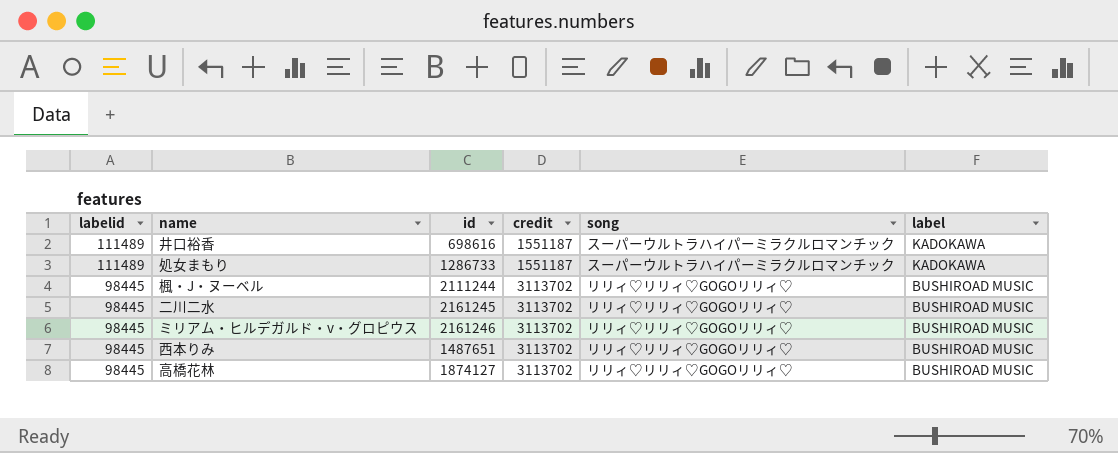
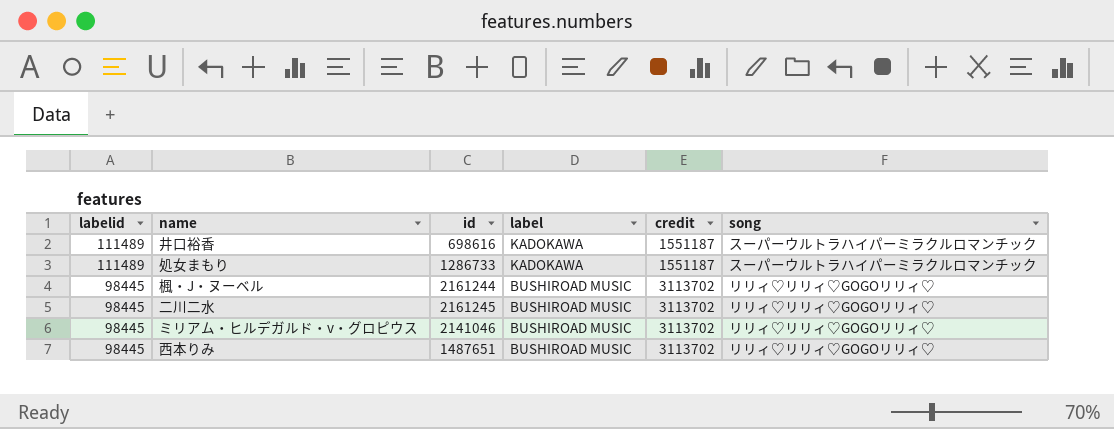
column label | position: 6 -> 4
row 高橋花林: 98445 | 1874127 | 3113702 | リリィ♡リリィ♡GOGOリリィ♡ | BUSHIROAD MUSIC -> none
楓・J・ヌーベル | id: 2111244 -> 2161244
ミリアム・ヒルデガルド・v・グロピウス | id: 2161246 -> 2141046

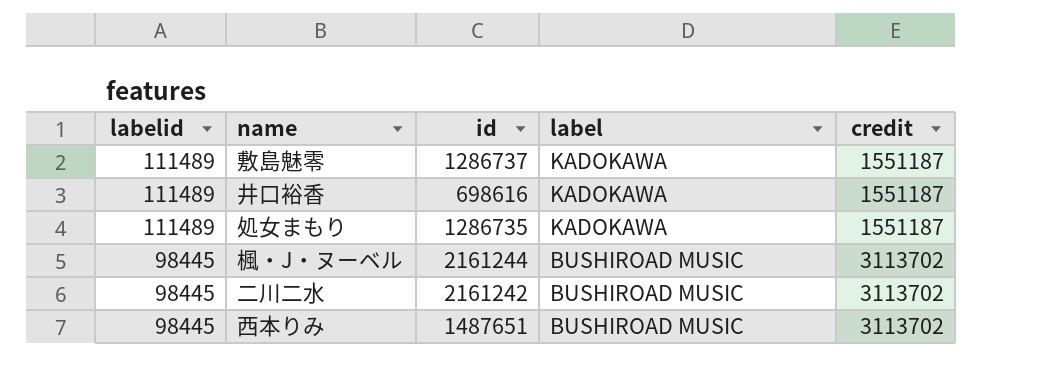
column song | position: 6 -> none
row ミリアム・ヒルデガルド・v・グロピウス: 98445 | 2141046 | BUSHIROAD MUSIC | 3113702 | リリィ♡リリィ♡GOGOリリィ♡ -> none
row 敷島魅零: none -> 111489 | 1286737 | KADOKAWA | 1551187
処女まもり | id: 1286733 -> 1286735
二川二水 | id: 2161245 -> 2161242

